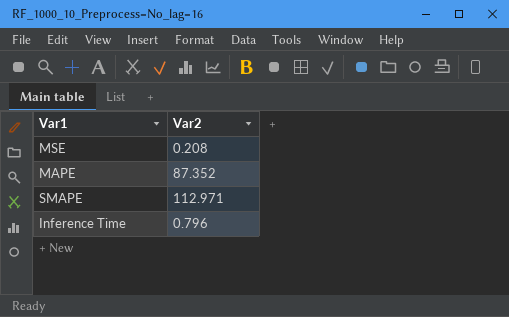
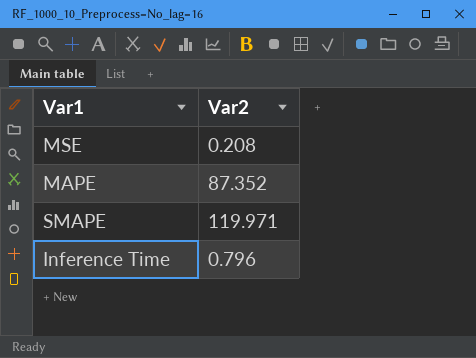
SMAPE | Var2: 112.971 -> 119.971

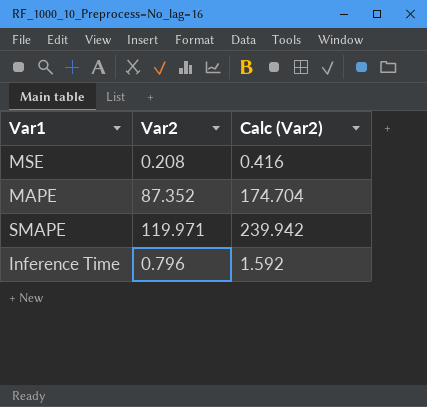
column Calc (Var2) | formula: none -> [Var2] * 2

